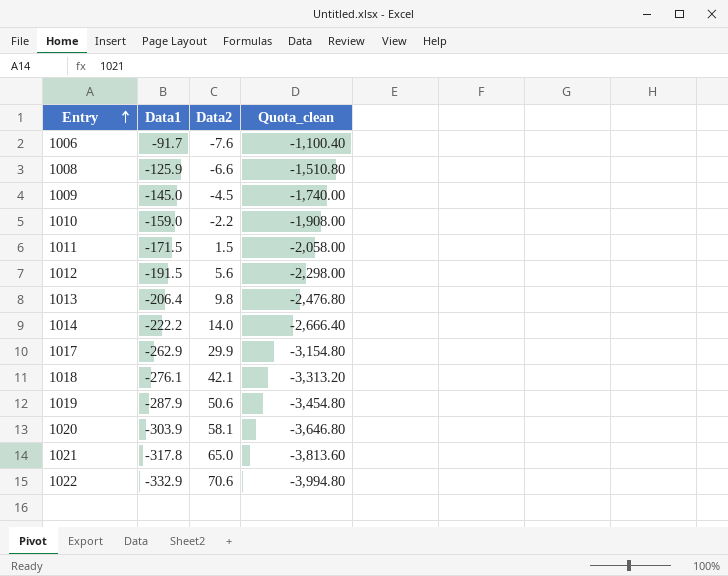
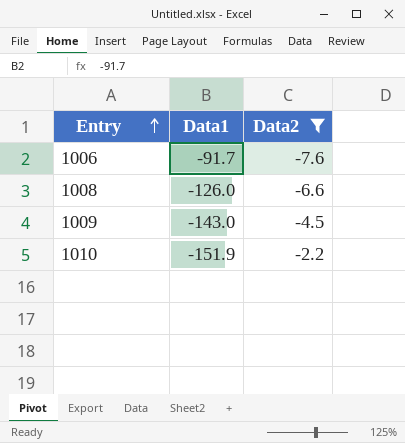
filter: none -> Data2 <= -2.2
column Quota_clean | formula: [Data1] * 12 -> none
1008 | Data1: -125.9 -> -126.0
1009 | Data1: -145.0 -> -143.0
1010 | Data1: -159.0 -> -151.9

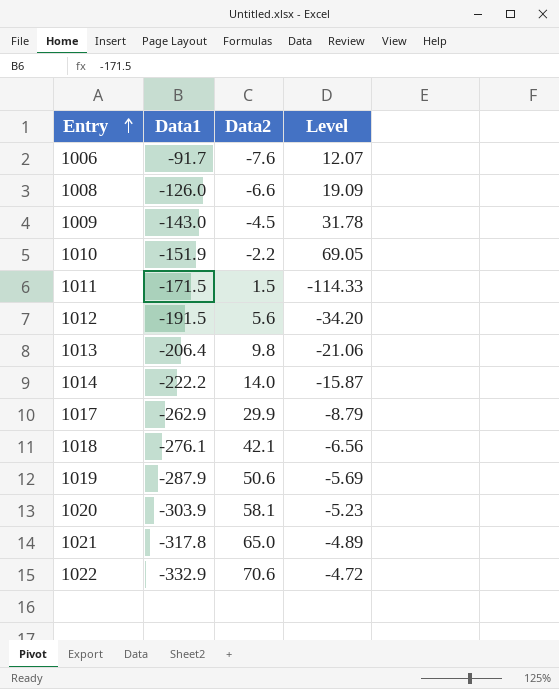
filter: Data2 <= -2.2 -> none
column Level | formula: none -> [Data1] / [Data2]

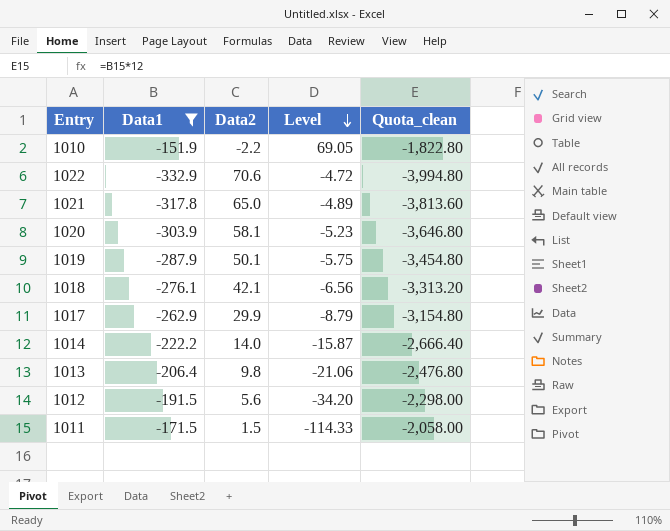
filter: none -> Data1 <= -151.9
row order: Entry ascending -> Level descending
column Quota_clean | formula: none -> [Data1] * 12
1019 | Data2: 50.6 -> 50.1
1019 | Level: -5.69 -> -5.75

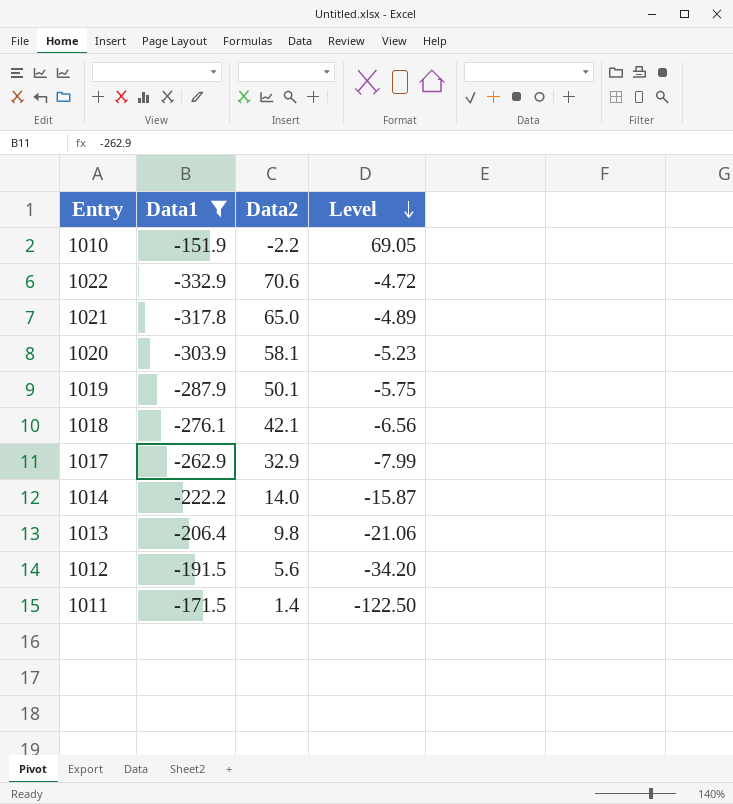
column Quota_clean | formula: [Data1] * 12 -> none
1017 | Data2: 29.9 -> 32.9
1017 | Level: -8.79 -> -7.99
1011 | Data2: 1.5 -> 1.4
1011 | Level: -114.33 -> -122.50

